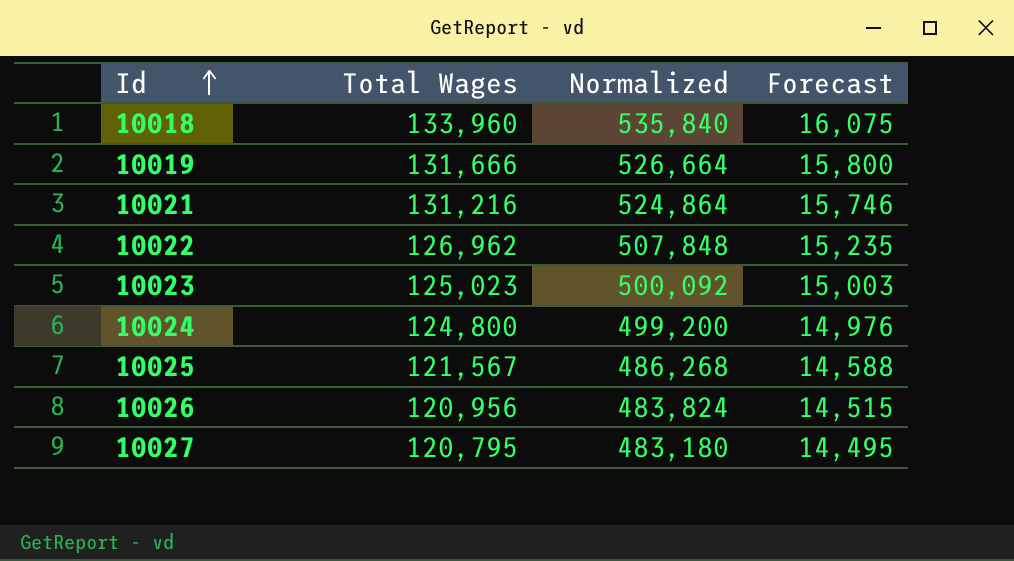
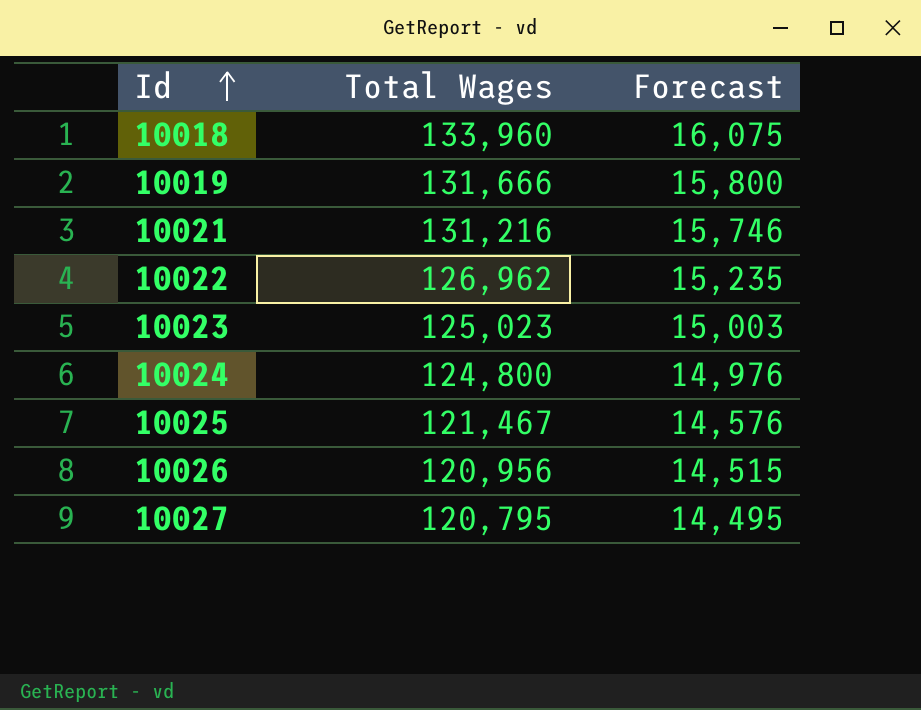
column Normalized | formula: [Total Wages] * 4 -> none
10025 | Total Wages: 121,567 -> 121,467
10025 | Forecast: 14,588 -> 14,576

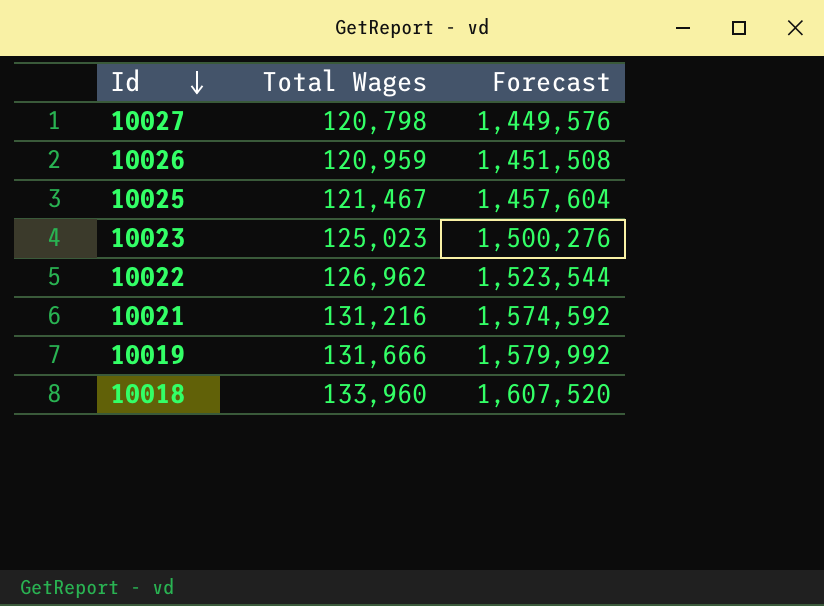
row order: Id ascending -> Id descending
column Forecast | formula: [Total Wages] * 0.12 -> [Total Wages] * 12
row 10024: 124,800 | 14,976 -> none
10027 | Total Wages: 120,795 -> 120,798
10026 | Total Wages: 120,956 -> 120,959

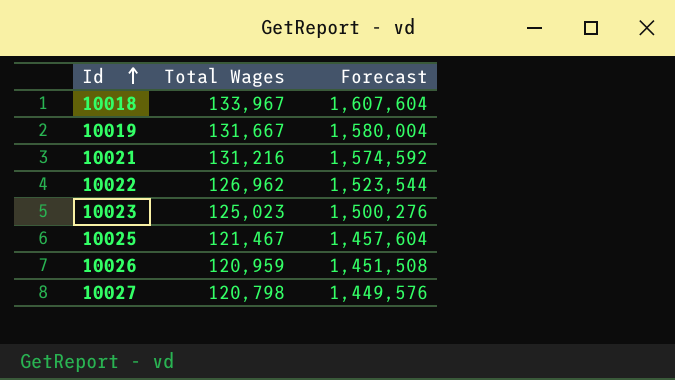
row order: Id descending -> Id ascending
10018 | Total Wages: 133,960 -> 133,967
10018 | Forecast: 1,607,520 -> 1,607,604
10019 | Total Wages: 131,666 -> 131,667
10019 | Forecast: 1,579,992 -> 1,580,004

